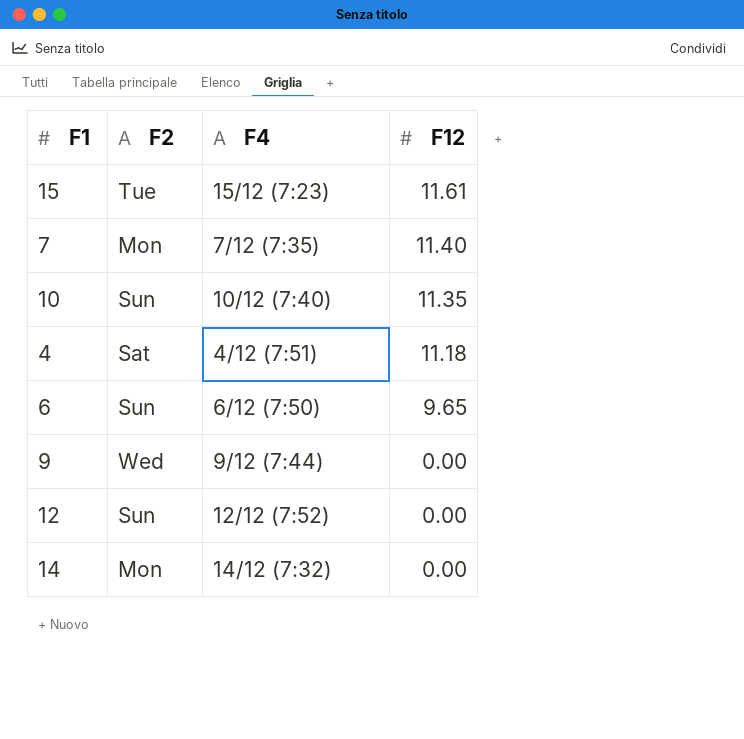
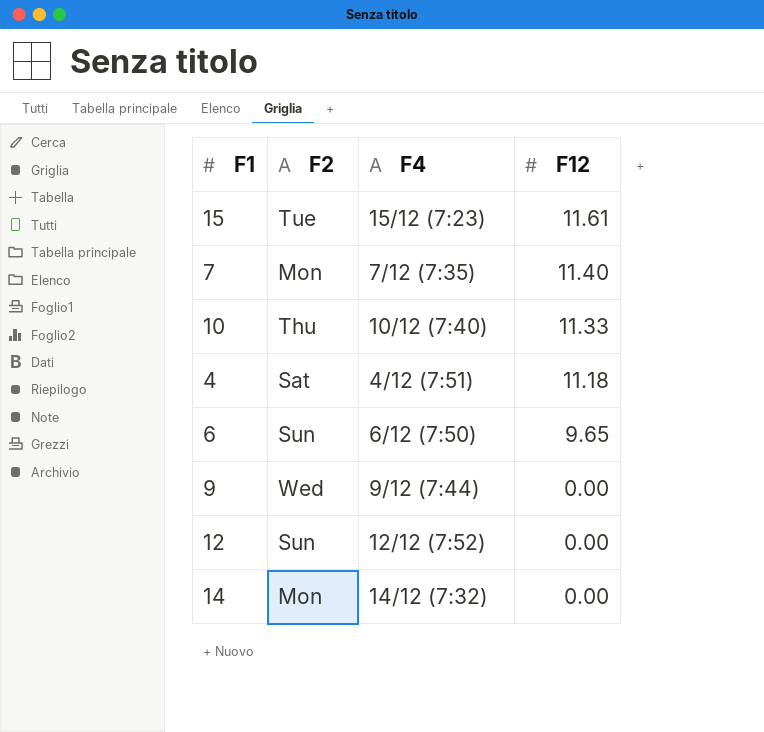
10 | F2: Sun -> Thu
10 | F12: 11.35 -> 11.33

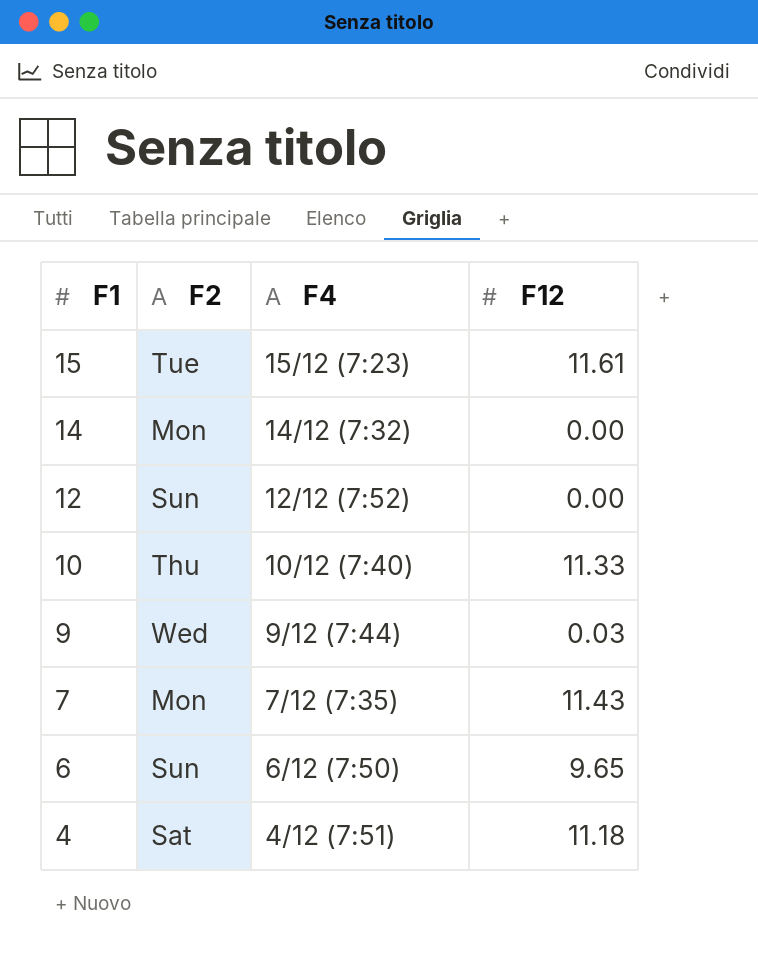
row order: F12 descending -> F1 descending
9 | F12: 0.00 -> 0.03
7 | F12: 11.40 -> 11.43

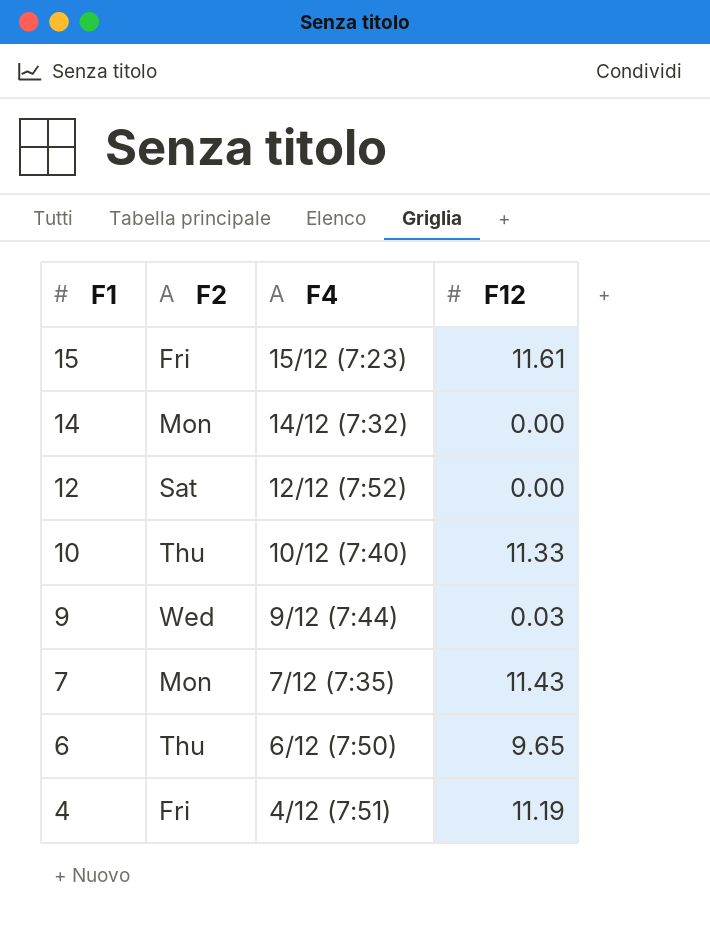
15 | F2: Tue -> Fri
12 | F2: Sun -> Sat
6 | F2: Sun -> Thu
4 | F2: Sat -> Fri
4 | F12: 11.18 -> 11.19

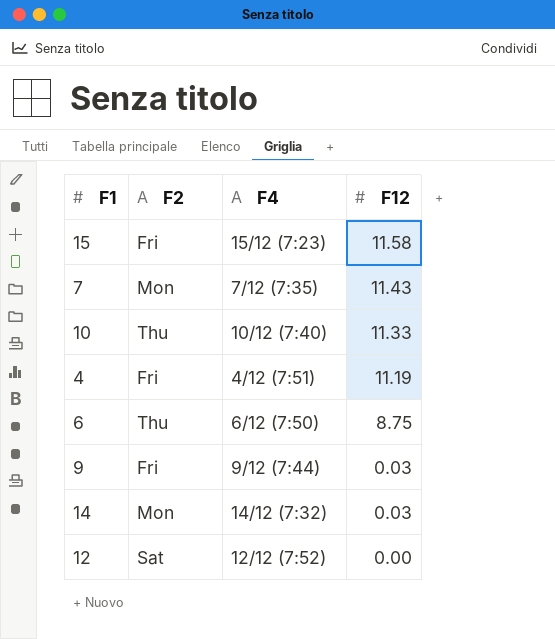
row order: F1 descending -> F12 descending
15 | F12: 11.61 -> 11.58
6 | F12: 9.65 -> 8.75
9 | F2: Wed -> Fri
14 | F12: 0.00 -> 0.03

